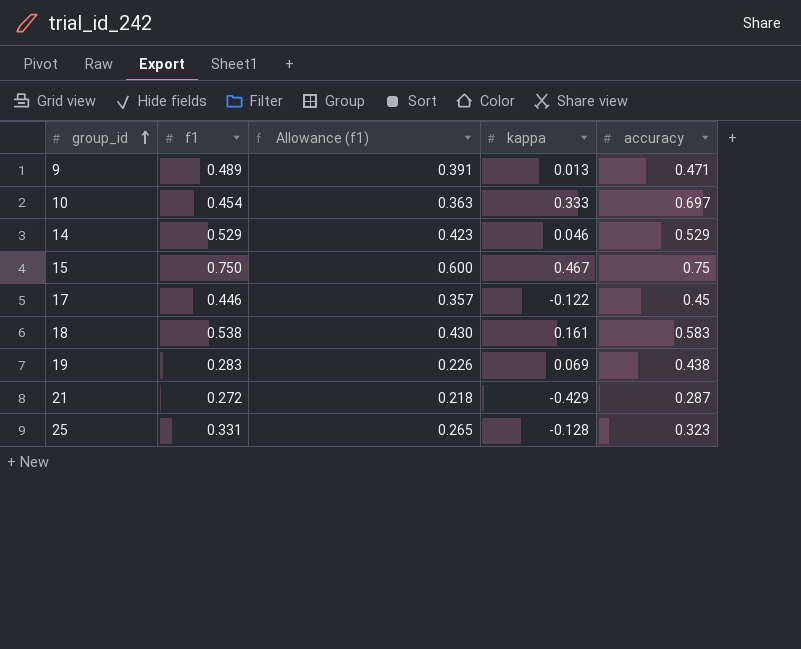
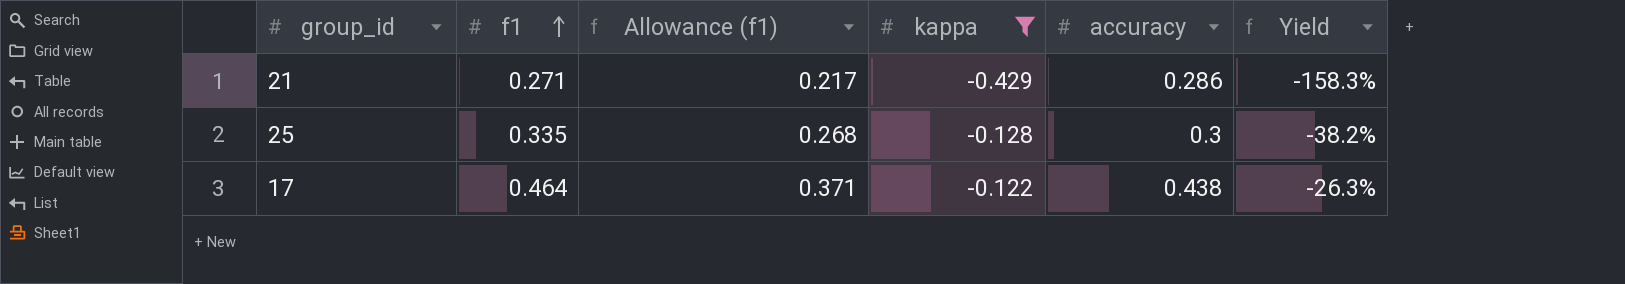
filter: none -> kappa <= -0.122
row order: group_id ascending -> f1 ascending
column Yield | formula: none -> [kappa] / [f1]
21 | f1: 0.272 -> 0.271
21 | Allowance (f1): 0.218 -> 0.217
21 | accuracy: 0.287 -> 0.286
25 | f1: 0.331 -> 0.335
25 | Allowance (f1): 0.265 -> 0.268
25 | accuracy: 0.323 -> 0.3
17 | f1: 0.446 -> 0.464
17 | Allowance (f1): 0.357 -> 0.371
17 | accuracy: 0.45 -> 0.438

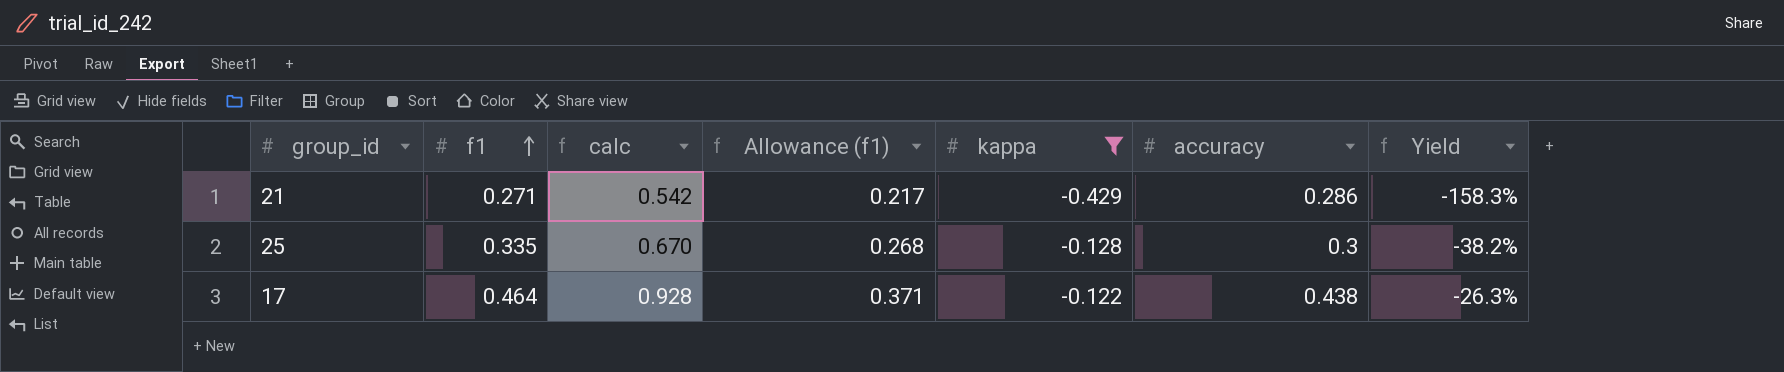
column calc | formula: none -> [f1] * 2

